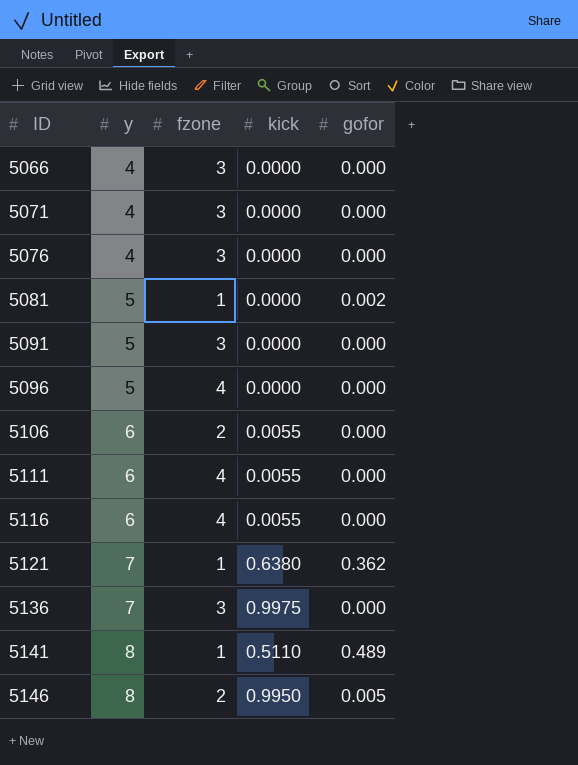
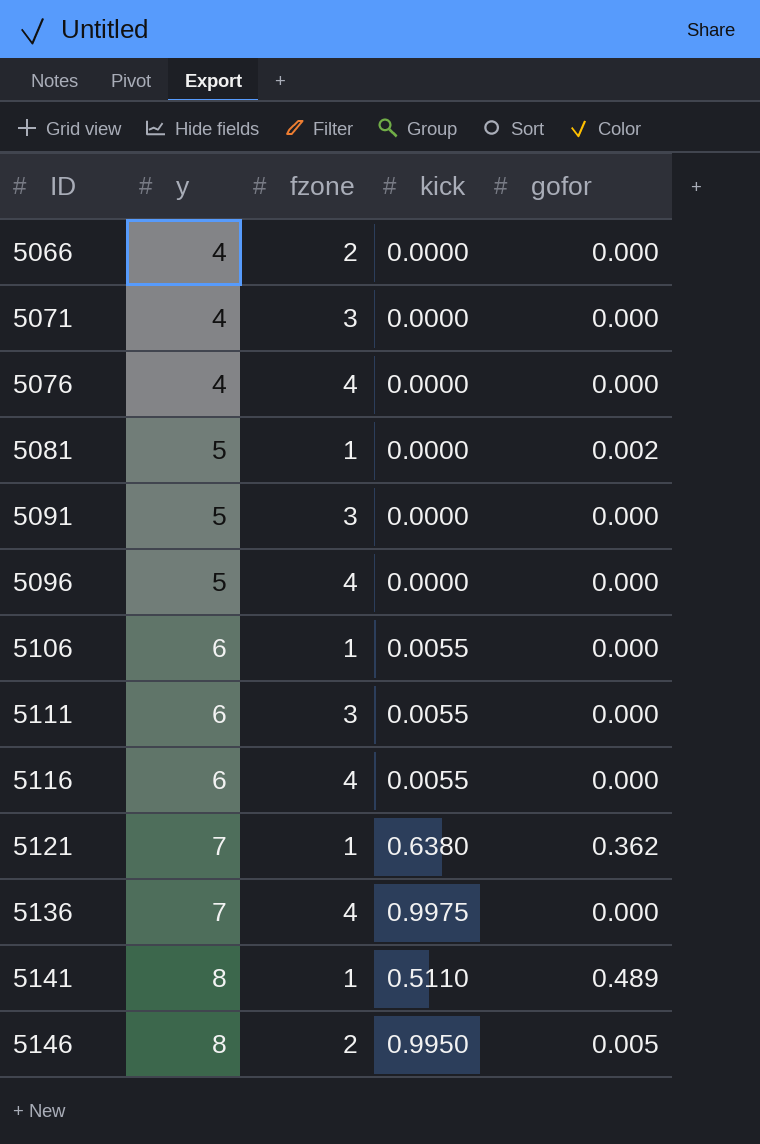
5066 | fzone: 3 -> 2
5076 | fzone: 3 -> 4
5106 | fzone: 2 -> 1
5111 | fzone: 4 -> 3
5136 | fzone: 3 -> 4

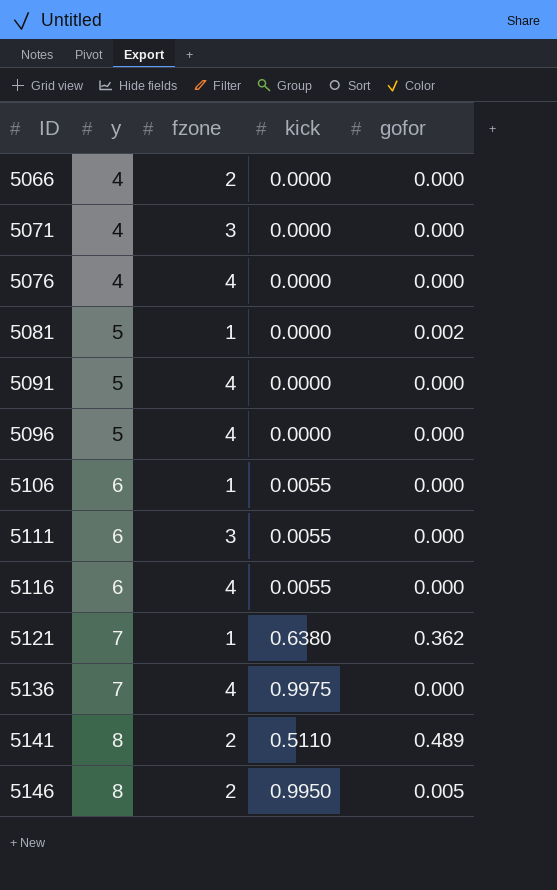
5091 | fzone: 3 -> 4
5141 | fzone: 1 -> 2

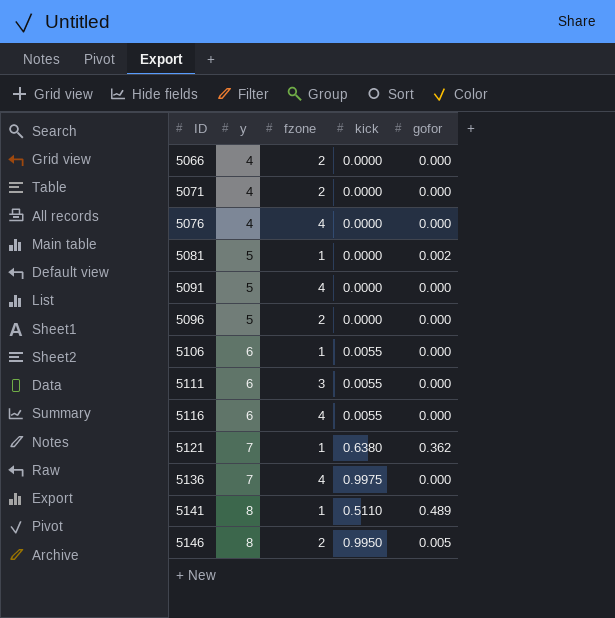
5071 | fzone: 3 -> 2
5096 | fzone: 4 -> 2
5141 | fzone: 2 -> 1

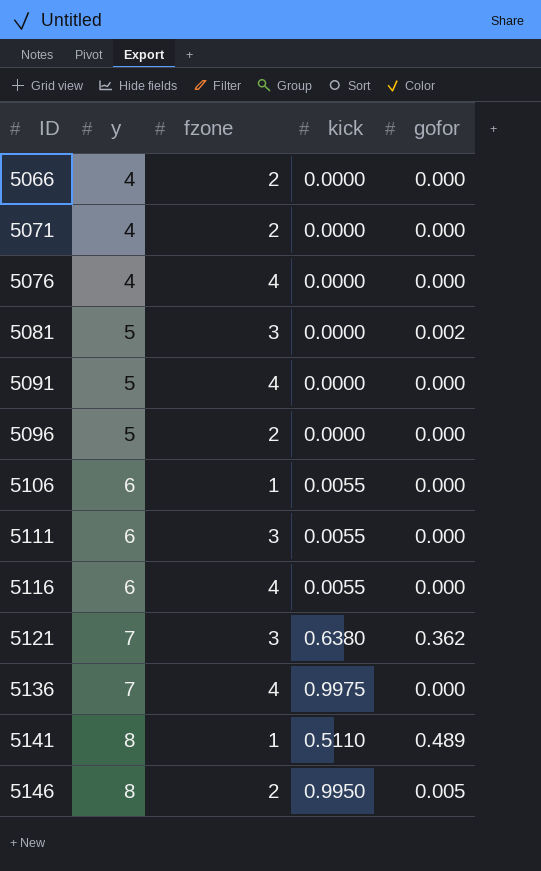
5081 | fzone: 1 -> 3
5121 | fzone: 1 -> 3

